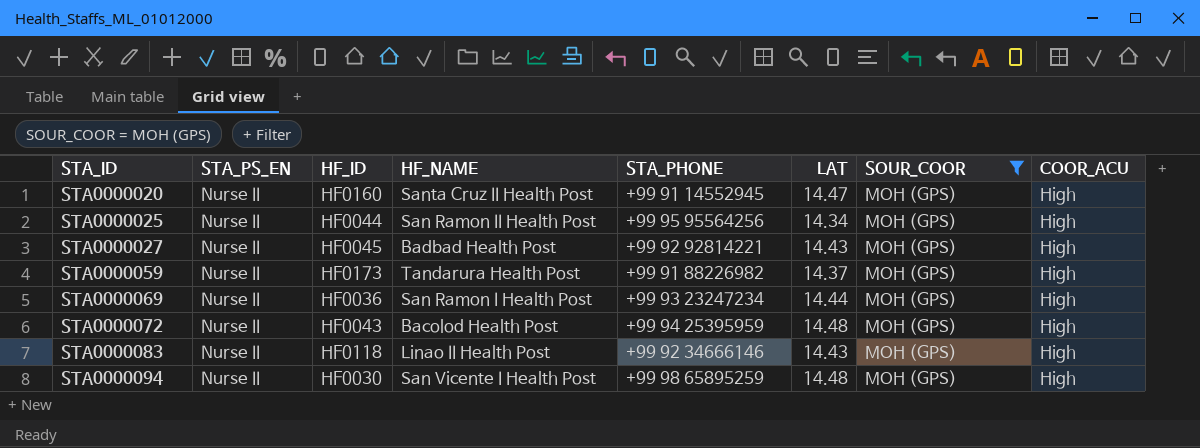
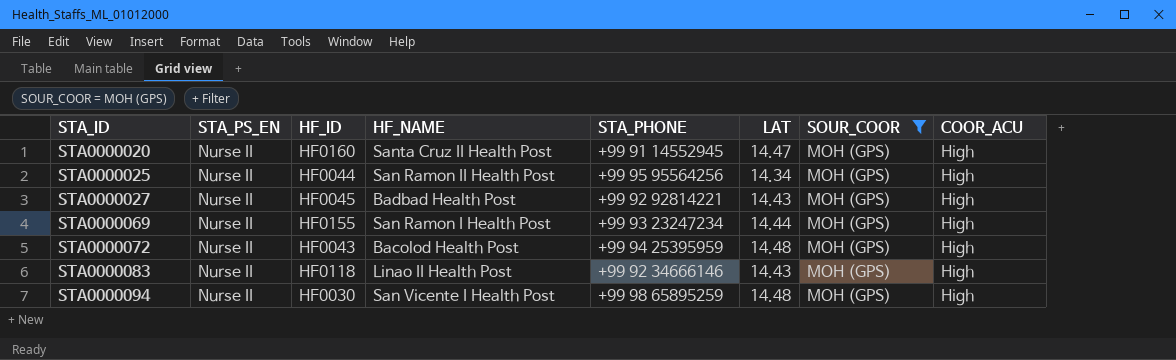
row STA0000059: Nurse II | HF0173 | Tandarura Health Post | +99 91 88226982 | 14.37 | MOH (GPS) | High -> none
STA0000069 | HF_ID: HF0036 -> HF0155

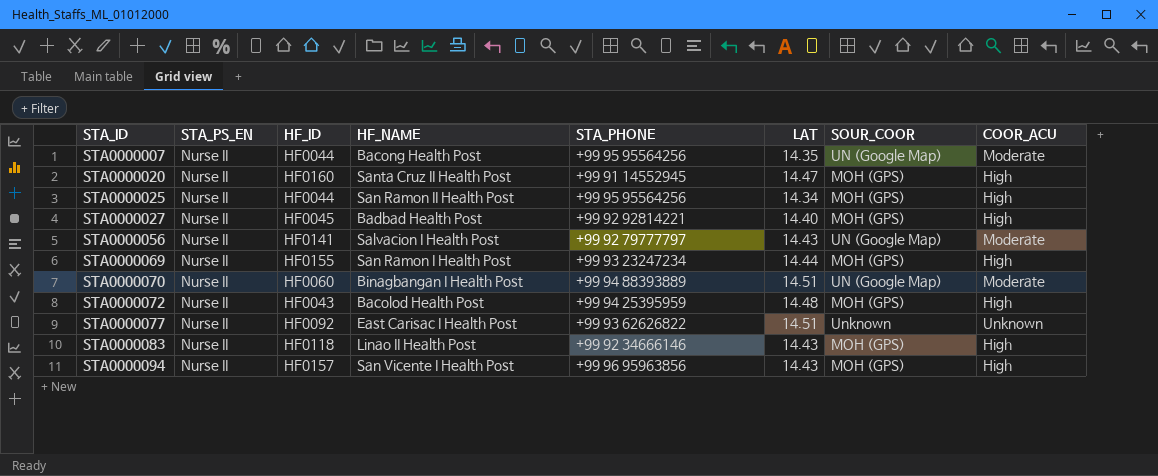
filter: SOUR_COOR = MOH (GPS) -> none
STA0000027 | LAT: 14.43 -> 14.40
STA0000094 | HF_ID: HF0030 -> HF0157
STA0000094 | STA_PHONE: +99 98 65895259 -> +99 96 95963856
STA0000094 | LAT: 14.48 -> 14.43

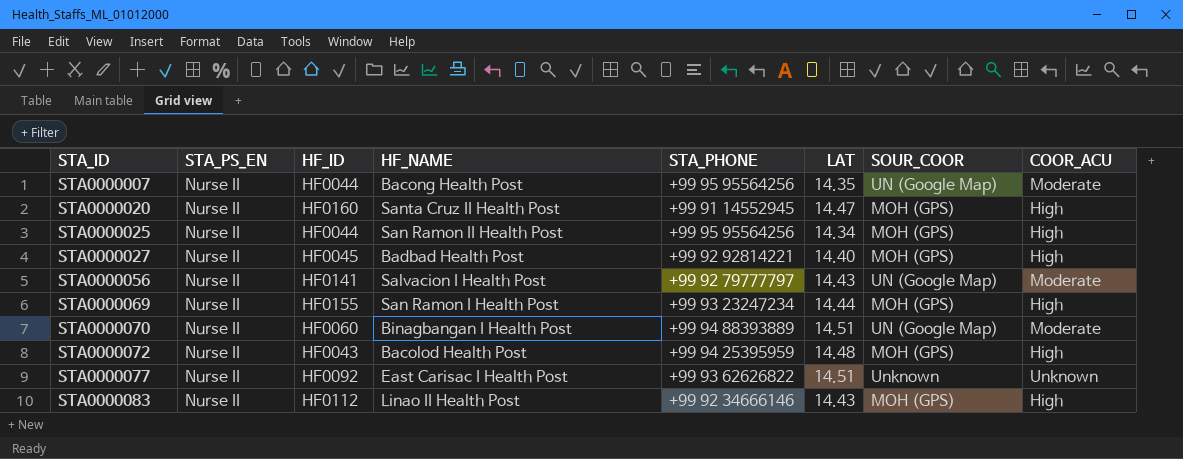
row STA0000094: Nurse II | HF0157 | San Vicente I Health Post | +99 96 95963856 | 14.43 | MOH (GPS) | High -> none
STA0000083 | HF_ID: HF0118 -> HF0112

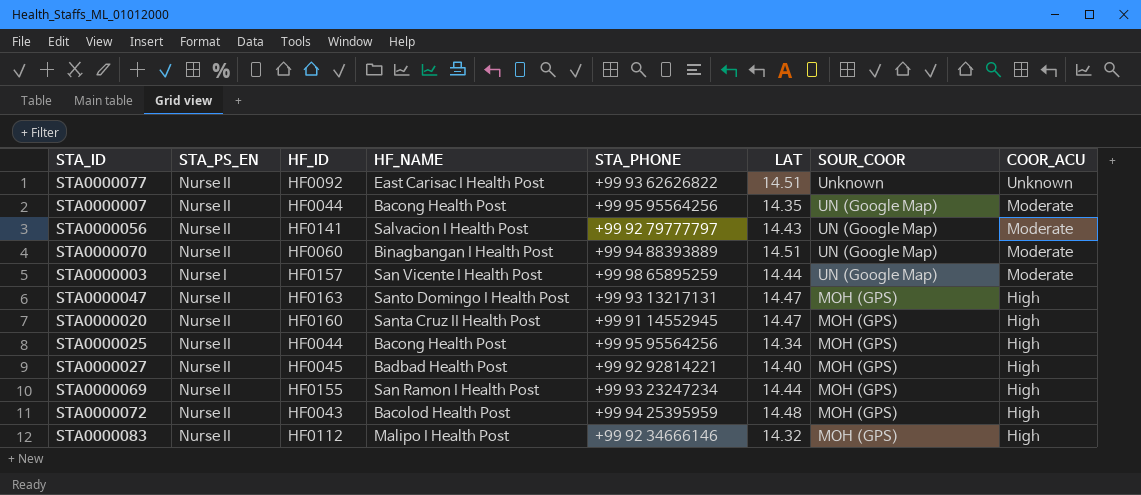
row order: STA_ID ascending -> SOUR_COOR descending
row STA0000003: none -> Nurse I | HF0157 | San Vicente I Health Post | +99 98 65895259 | 14.44 | UN (Google Map) | Moderate
row STA0000047: none -> Nurse II | HF0163 | Santo Domingo I Health Post | +99 93 13217131 | 14.47 | MOH (GPS) | High
STA0000025 | HF_NAME: San Ramon II Health Post -> Bacong Health Post
STA0000083 | HF_NAME: Linao II Health Post -> Malipo I Health Post
STA0000083 | LAT: 14.43 -> 14.32

